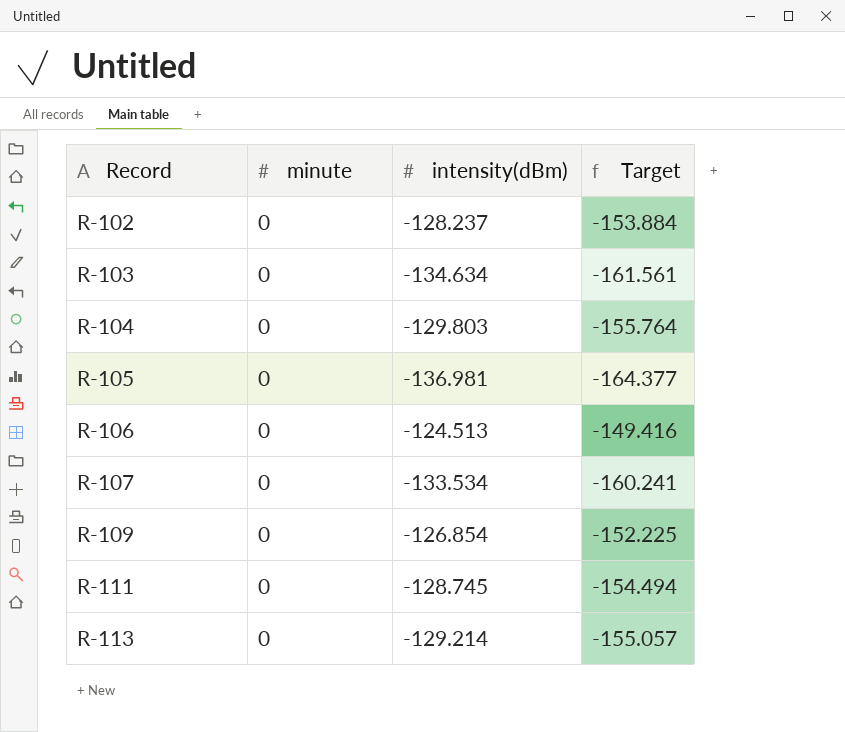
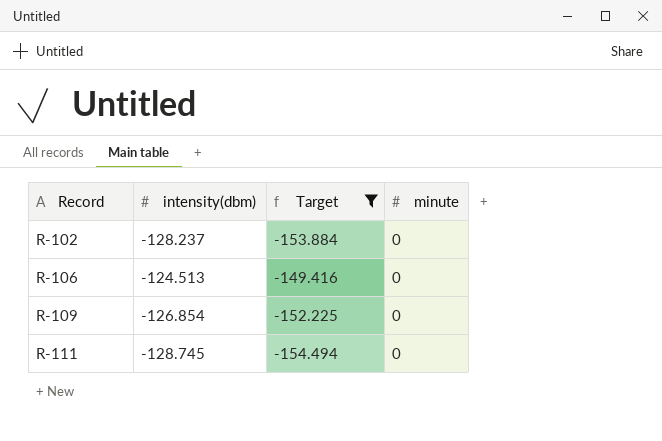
filter: none -> Target >= -154.494
column name: intensity(dBm) -> intensity(dbm)
column minute | position: 2 -> 4

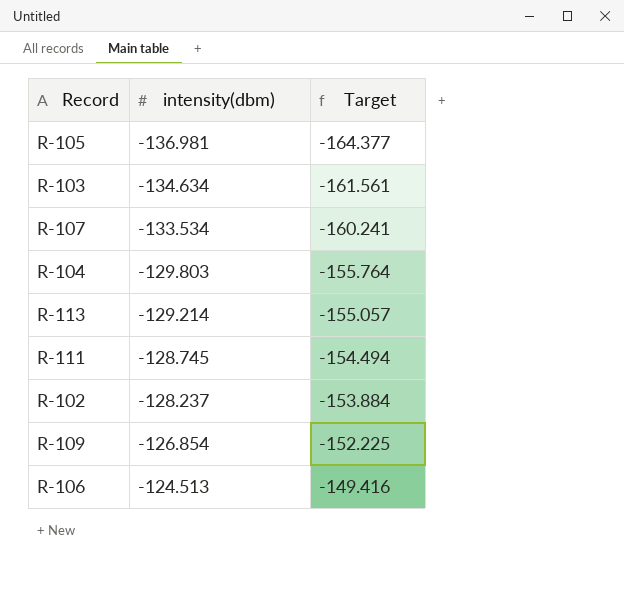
filter: Target >= -154.494 -> none
row order: Record ascending -> intensity(dbm) ascending
column minute | position: 4 -> none

